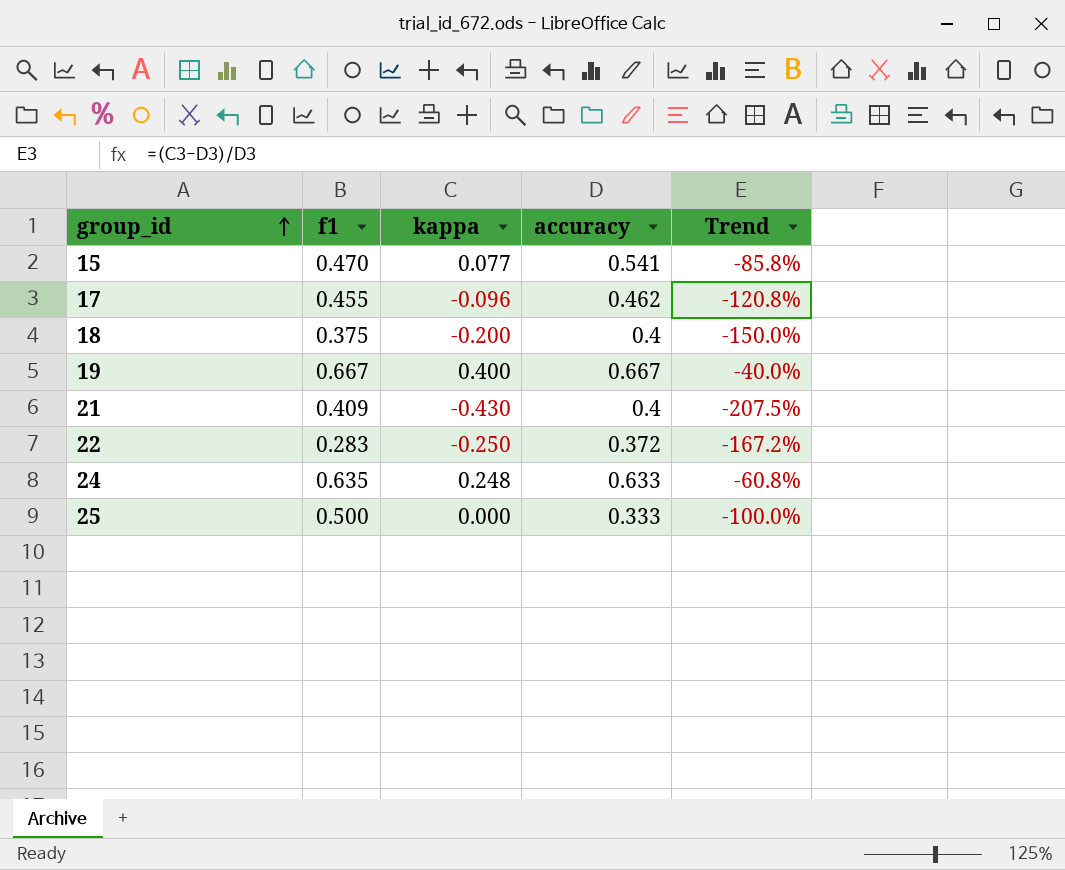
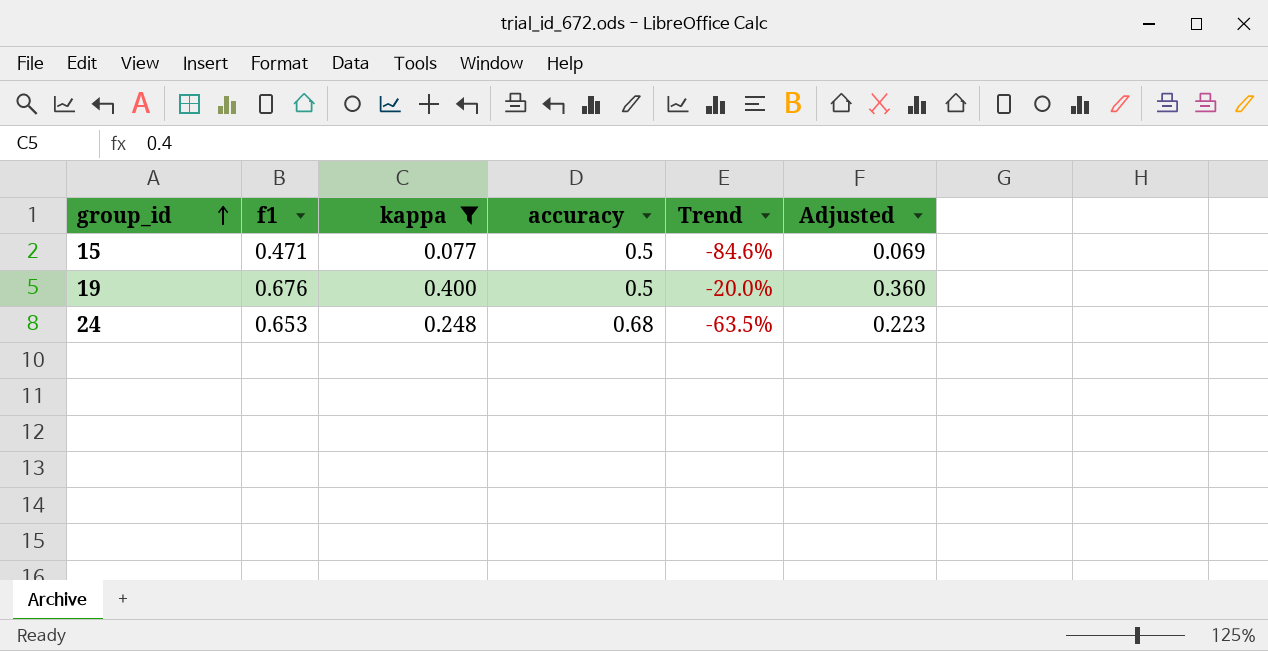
filter: none -> kappa >= 0.077
column Adjusted | formula: none -> [kappa] * 0.9
15 | f1: 0.470 -> 0.471
15 | accuracy: 0.541 -> 0.5
15 | Trend: -85.8% -> -84.6%
19 | f1: 0.667 -> 0.676
19 | accuracy: 0.667 -> 0.5
19 | Trend: -40.0% -> -20.0%
24 | f1: 0.635 -> 0.653
24 | accuracy: 0.633 -> 0.68
24 | Trend: -60.8% -> -63.5%

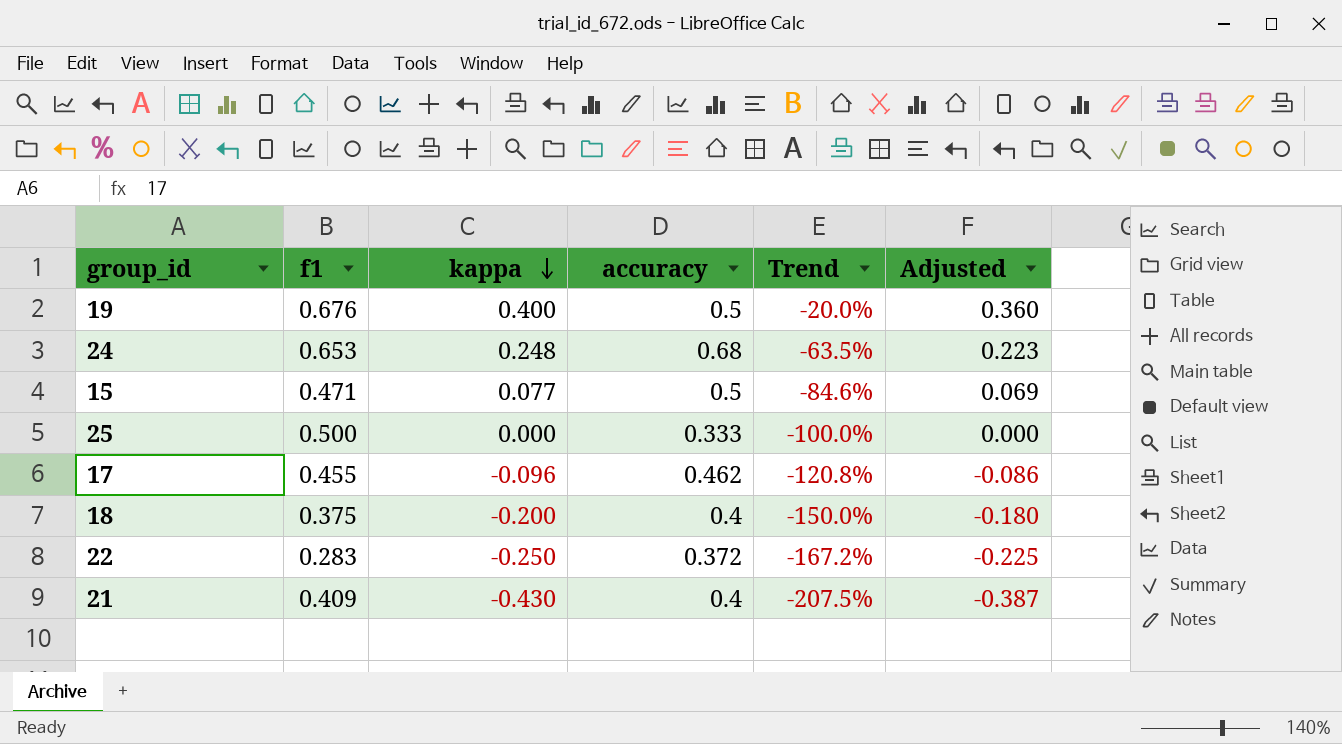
filter: kappa >= 0.077 -> none
row order: group_id ascending -> kappa descending

